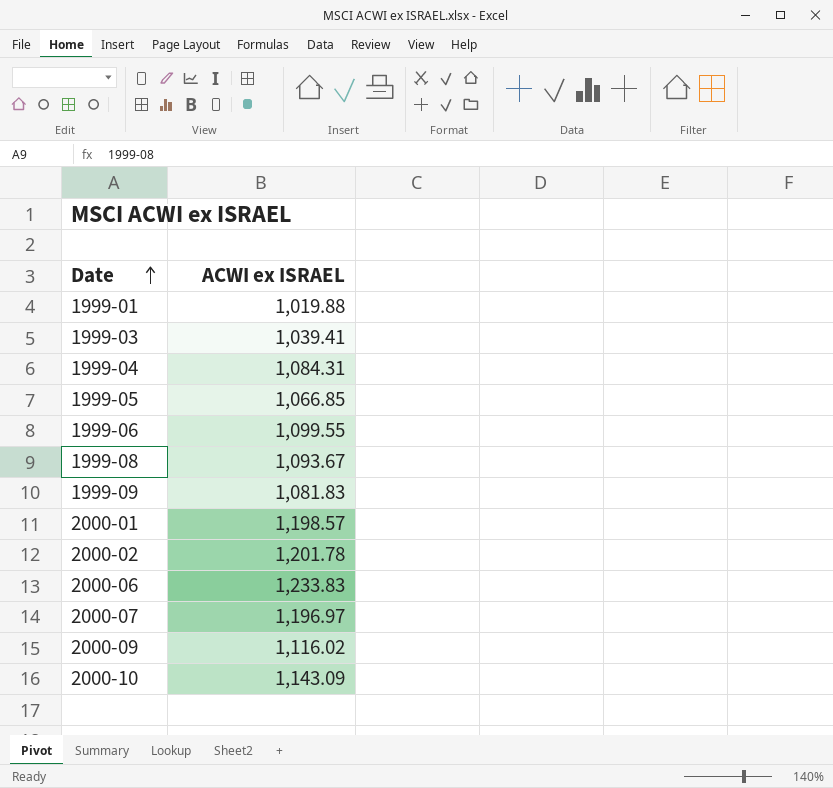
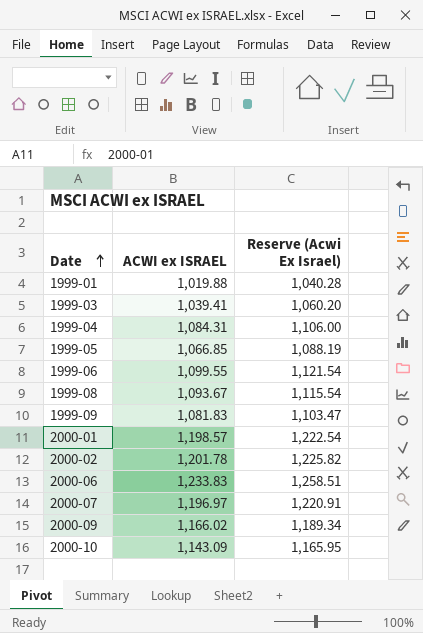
column Reserve (Acwi Ex Israel) | formula: none -> [ACWI ex ISRAEL] * 1.02
2000-09 | ACWI ex ISRAEL: 1,116.02 -> 1,166.02

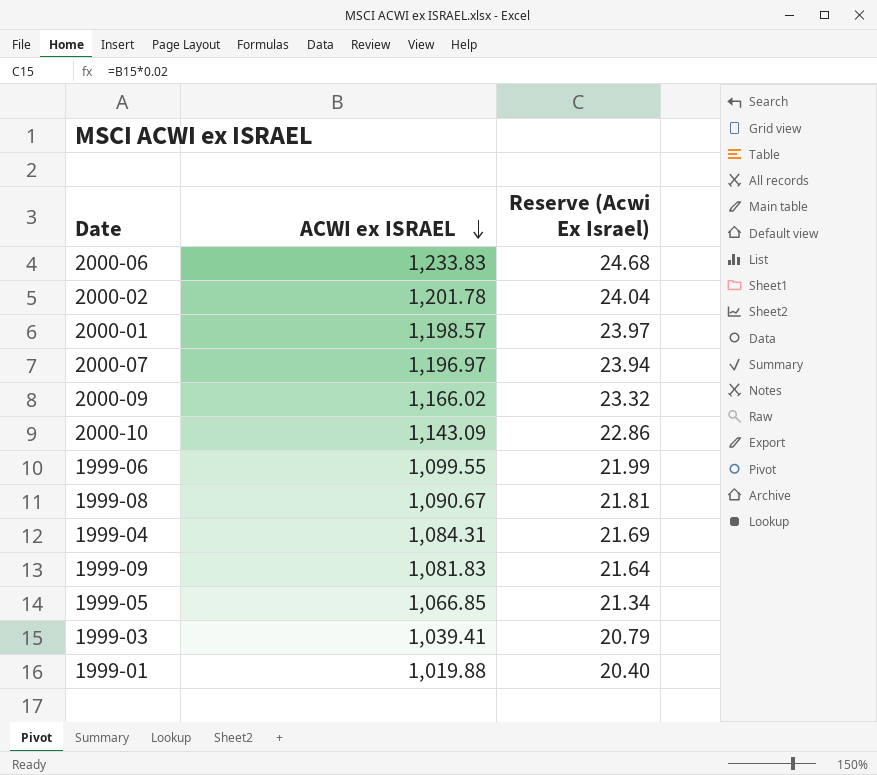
row order: Date ascending -> ACWI ex ISRAEL descending
column Reserve (Acwi Ex Israel) | formula: [ACWI ex ISRAEL] * 1.02 -> [ACWI ex ISRAEL] * 0.02
1999-08 | ACWI ex ISRAEL: 1,093.67 -> 1,090.67

